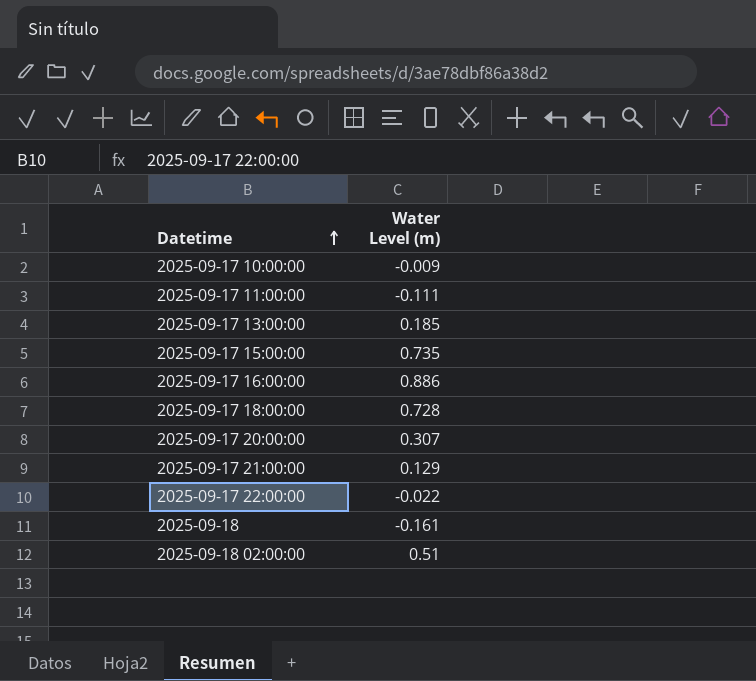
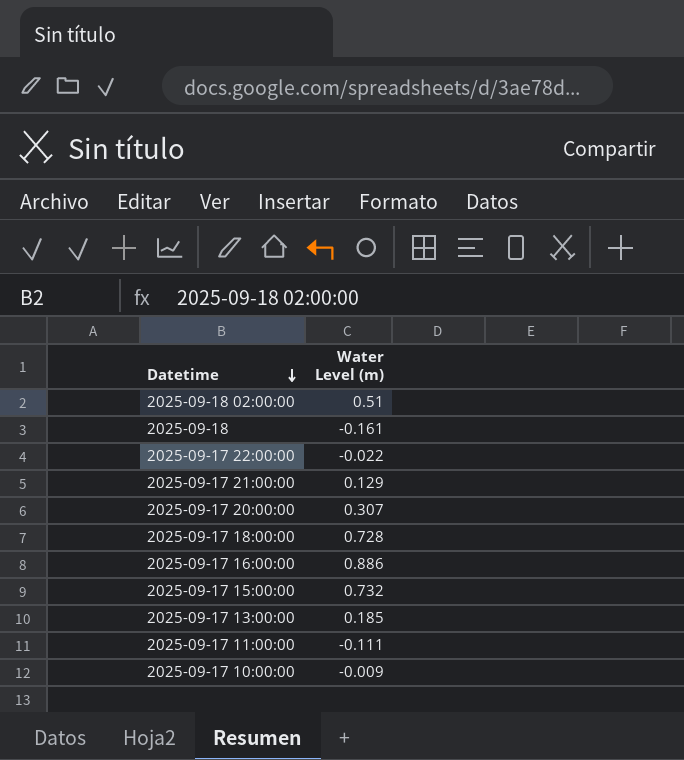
row order: Datetime ascending -> Datetime descending
2025-09-17 15:00:00 | Water Level (m): 0.735 -> 0.732

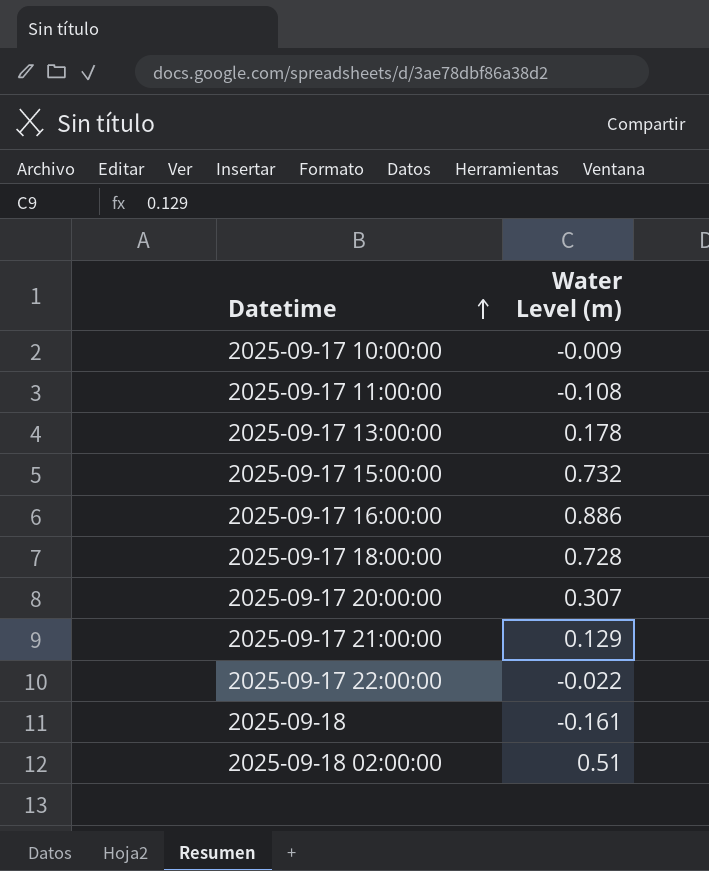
row order: Datetime descending -> Datetime ascending
2025-09-17 11:00:00 | Water Level (m): -0.111 -> -0.108
2025-09-17 13:00:00 | Water Level (m): 0.185 -> 0.178

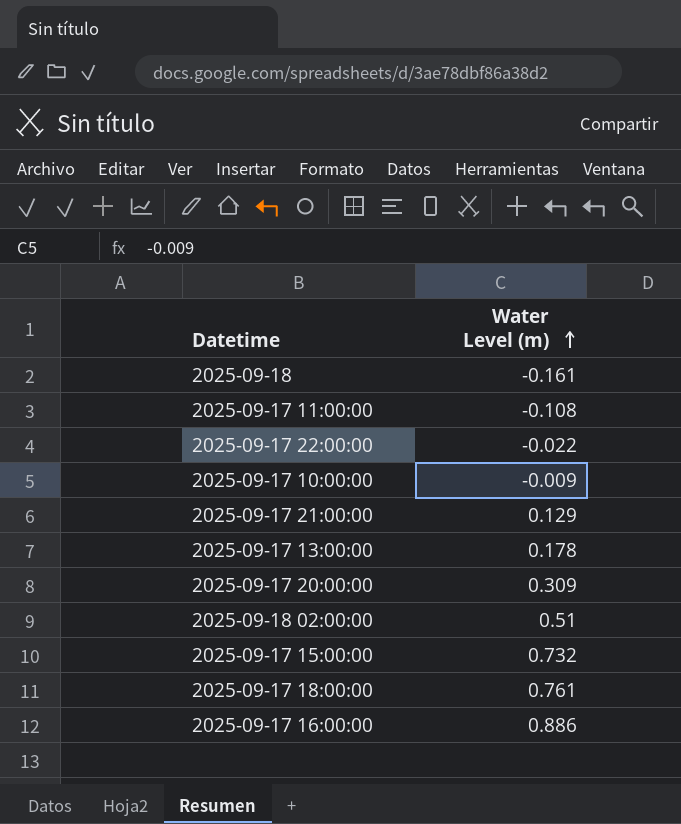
row order: Datetime ascending -> Water Level (m) ascending
2025-09-17 20:00:00 | Water Level (m): 0.307 -> 0.309
2025-09-17 18:00:00 | Water Level (m): 0.728 -> 0.761

